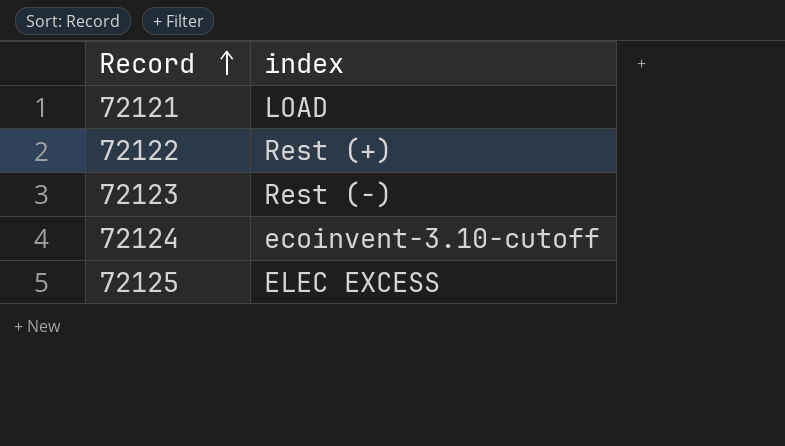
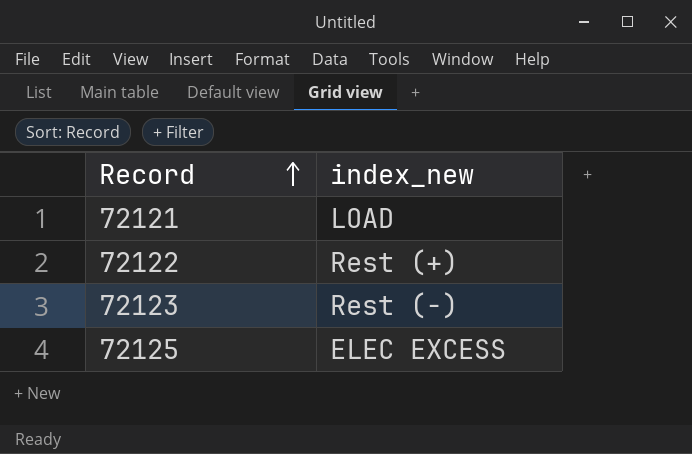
column name: index -> index_new
row 72124: ecoinvent-3.10-cutoff -> none

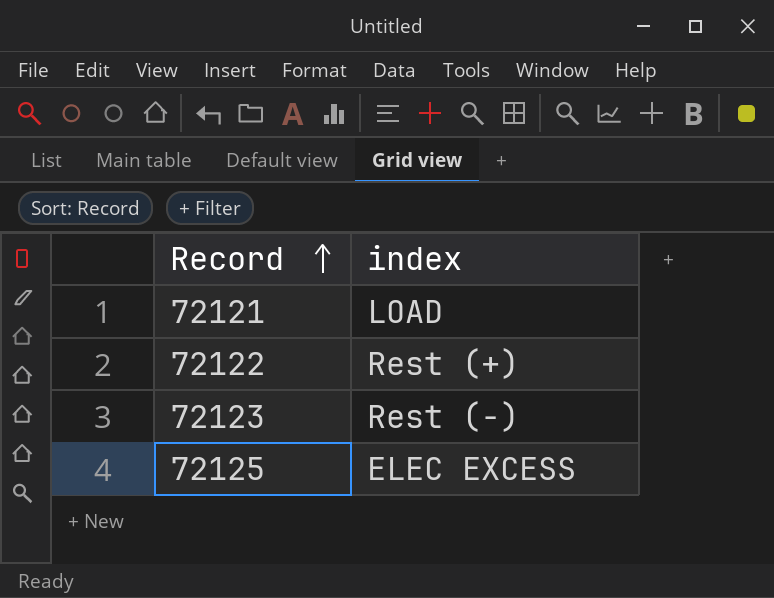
column name: index_new -> index

